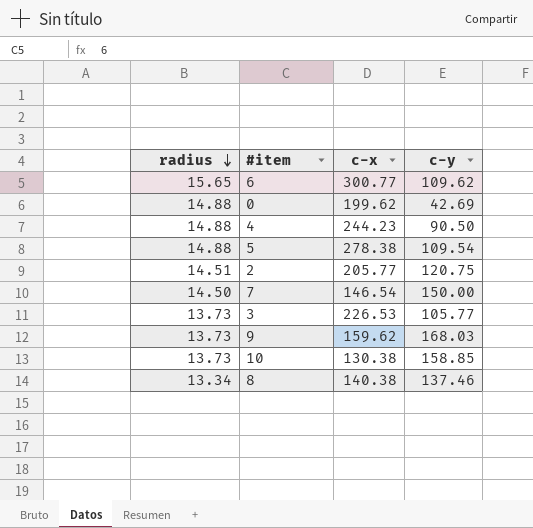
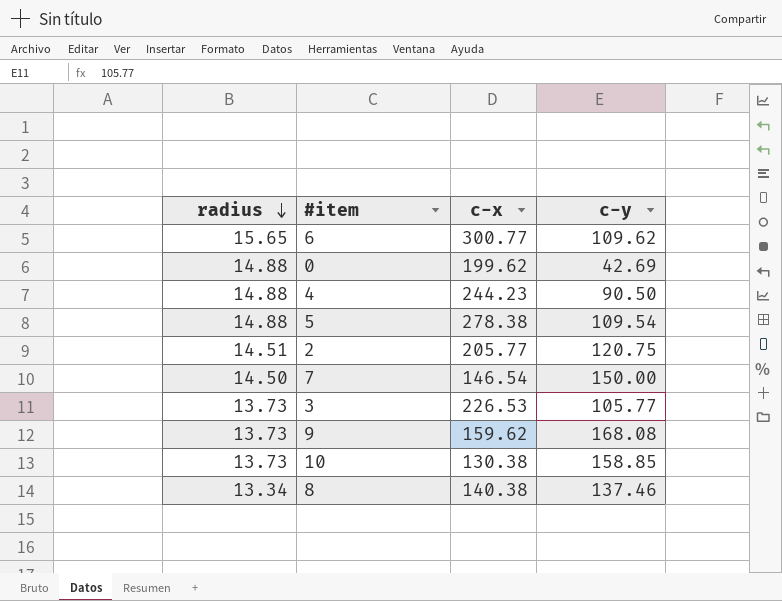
9 | c-y: 168.03 -> 168.08

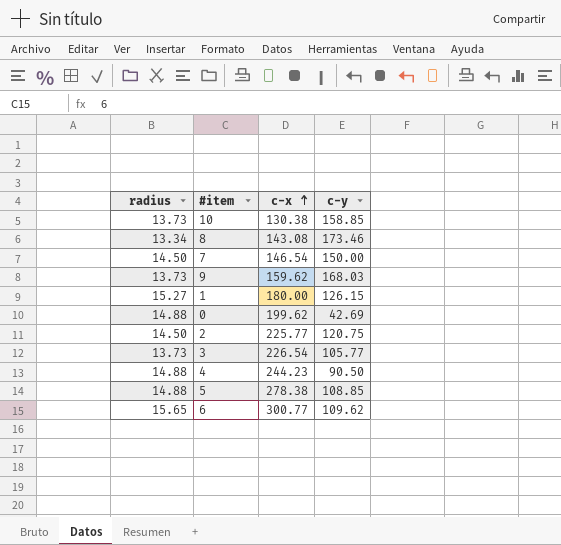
row order: radius descending -> c-x ascending
8 | c-x: 140.38 -> 143.08
8 | c-y: 137.46 -> 173.46
9 | c-y: 168.08 -> 168.03
row 1: none -> 15.27 | 180.00 | 126.15
2 | radius: 14.51 -> 14.50
2 | c-x: 205.77 -> 225.77
3 | c-x: 226.53 -> 226.54
5 | c-y: 109.54 -> 108.85

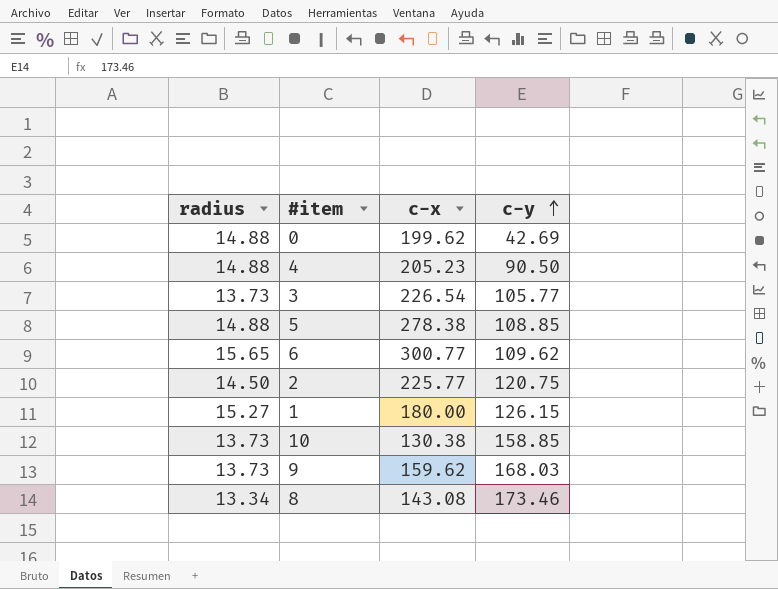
row order: c-x ascending -> c-y ascending
row 7: 14.50 | 146.54 | 150.00 -> none
4 | c-x: 244.23 -> 205.23

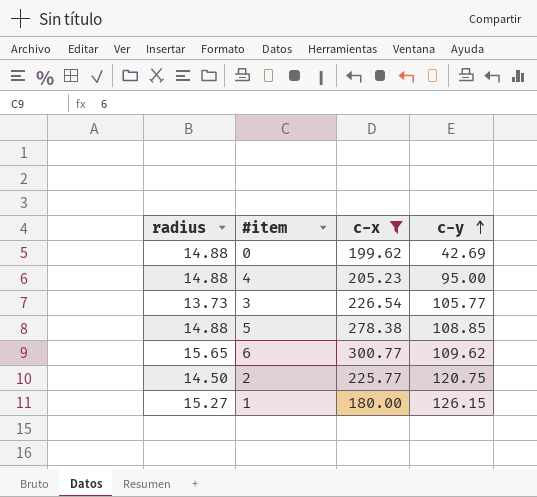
filter: none -> c-x >= 180.00
4 | c-y: 90.50 -> 95.00

